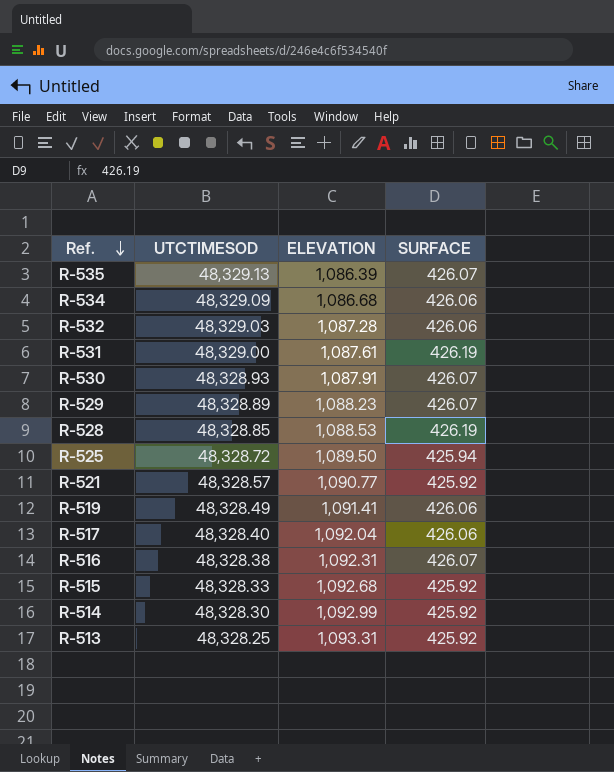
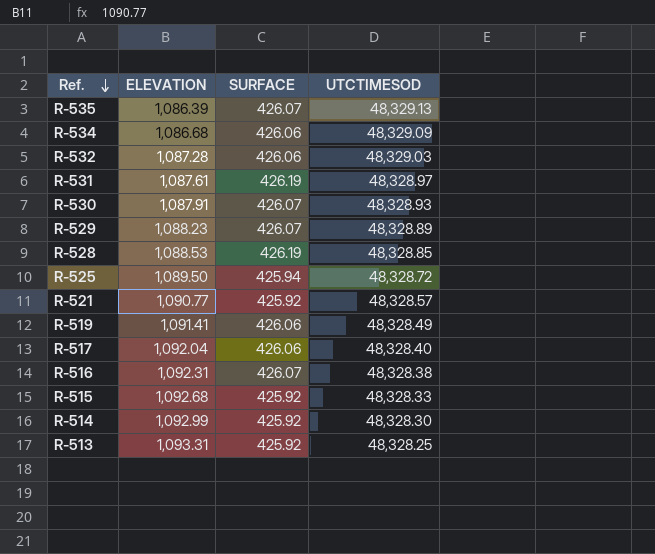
column UTCTIMESOD | position: 2 -> 4
R-531 | UTCTIMESOD: 48,329.00 -> 48,328.97

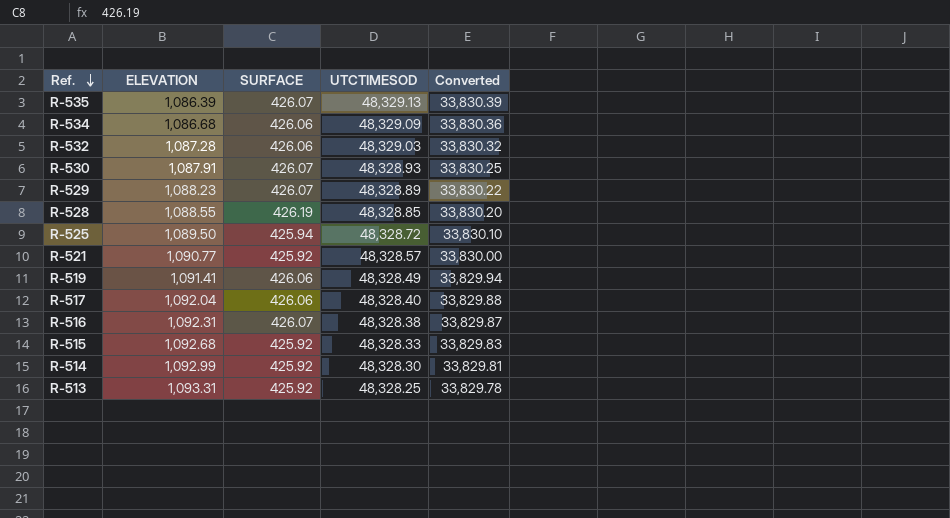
column Converted | formula: none -> [UTCTIMESOD] * 0.7
row R-531: 1,087.61 | 426.19 | 48,328.97 -> none
R-528 | ELEVATION: 1,088.53 -> 1,088.55

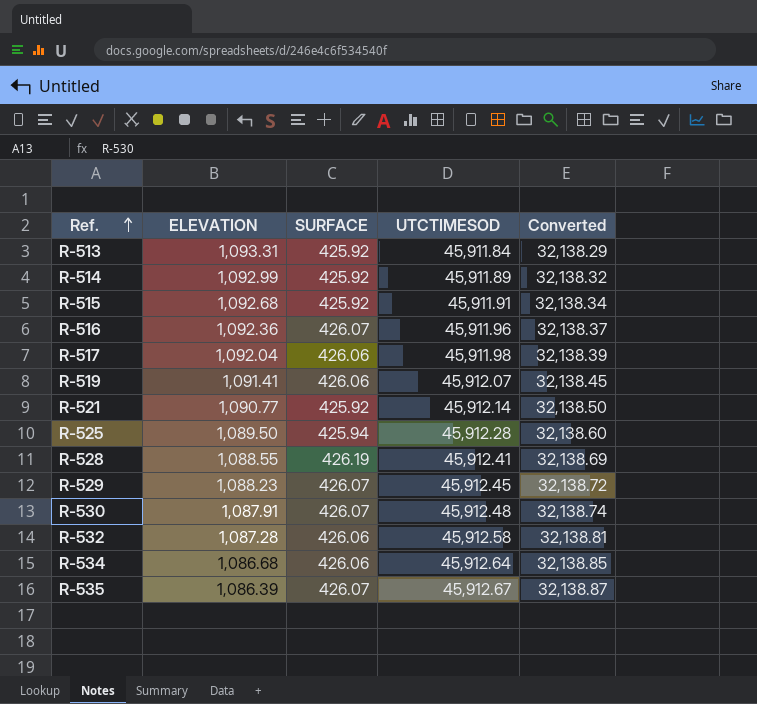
row order: Ref. descending -> Ref. ascending
R-513 | UTCTIMESOD: 48,328.25 -> 45,911.84
R-513 | Converted: 33,829.78 -> 32,138.29
R-514 | UTCTIMESOD: 48,328.30 -> 45,911.89
R-514 | Converted: 33,829.81 -> 32,138.32
R-515 | UTCTIMESOD: 48,328.33 -> 45,911.91
R-515 | Converted: 33,829.83 -> 32,138.34
R-516 | ELEVATION: 1,092.31 -> 1,092.36
R-516 | UTCTIMESOD: 48,328.38 -> 45,911.96
R-516 | Converted: 33,829.87 -> 32,138.37
R-517 | UTCTIMESOD: 48,328.40 -> 45,911.98
R-517 | Converted: 33,829.88 -> 32,138.39
R-519 | UTCTIMESOD: 48,328.49 -> 45,912.07
R-519 | Converted: 33,829.94 -> 32,138.45
R-521 | UTCTIMESOD: 48,328.57 -> 45,912.14
R-521 | Converted: 33,830.00 -> 32,138.50
R-525 | UTCTIMESOD: 48,328.72 -> 45,912.28
R-525 | Converted: 33,830.10 -> 32,138.60
R-528 | UTCTIMESOD: 48,328.85 -> 45,912.41
R-528 | Converted: 33,830.20 -> 32,138.69
R-529 | UTCTIMESOD: 48,328.89 -> 45,912.45
R-529 | Converted: 33,830.22 -> 32,138.72
R-530 | UTCTIMESOD: 48,328.93 -> 45,912.48
R-530 | Converted: 33,830.25 -> 32,138.74
R-532 | UTCTIMESOD: 48,329.03 -> 45,912.58
R-532 | Converted: 33,830.32 -> 32,138.81
R-534 | UTCTIMESOD: 48,329.09 -> 45,912.64
R-534 | Converted: 33,830.36 -> 32,138.85
R-535 | UTCTIMESOD: 48,329.13 -> 45,912.67
R-535 | Converted: 33,830.39 -> 32,138.87

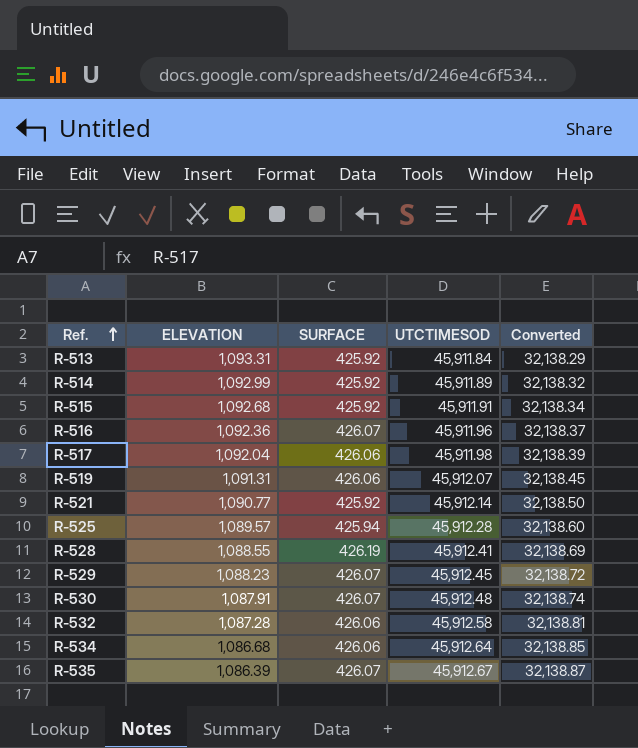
R-519 | ELEVATION: 1,091.41 -> 1,091.31
R-525 | ELEVATION: 1,089.50 -> 1,089.57

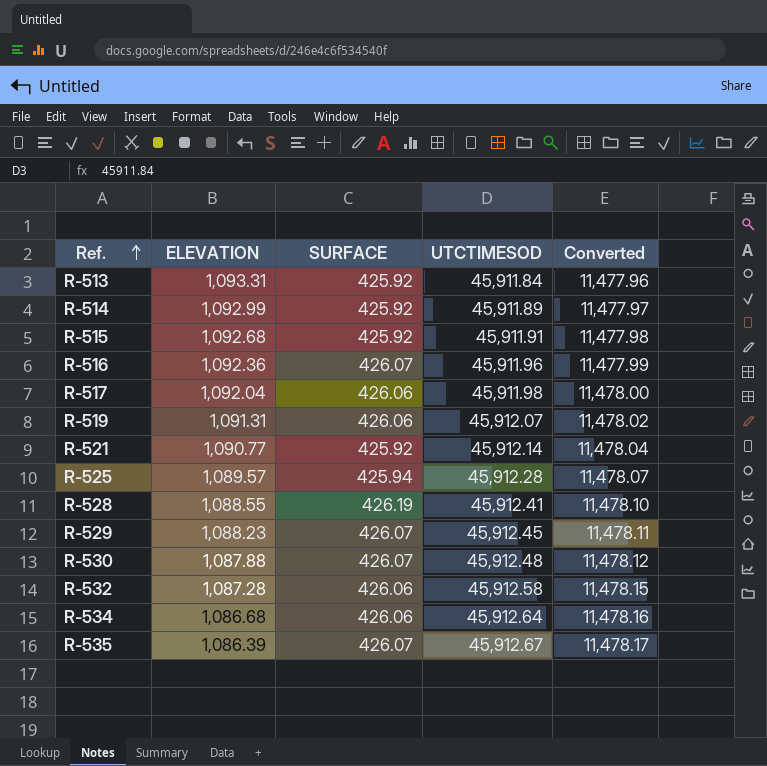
column Converted | formula: [UTCTIMESOD] * 0.7 -> [UTCTIMESOD] * 0.25
R-530 | ELEVATION: 1,087.91 -> 1,087.88

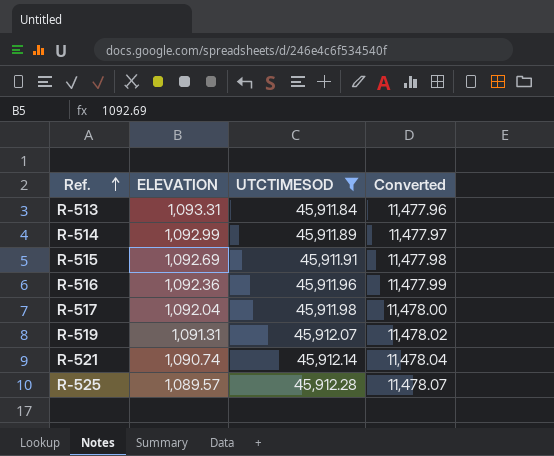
filter: none -> UTCTIMESOD <= 45,912.28
column SURFACE | position: 3 -> none
R-515 | ELEVATION: 1,092.68 -> 1,092.69
R-521 | ELEVATION: 1,090.77 -> 1,090.74

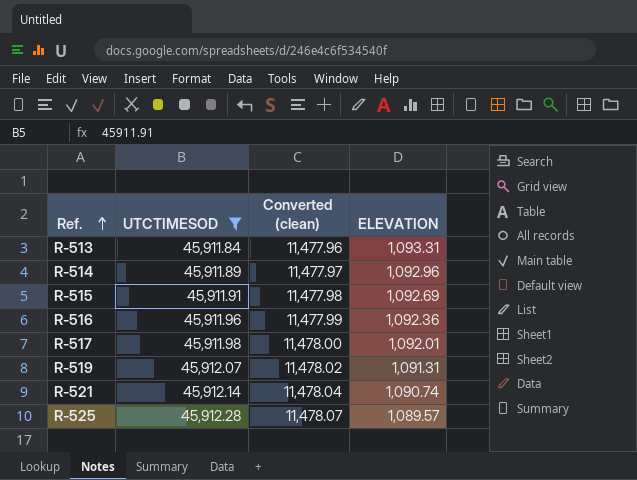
column name: Converted -> Converted (clean)
column ELEVATION | position: 2 -> 4
R-514 | ELEVATION: 1,092.99 -> 1,092.96
R-517 | ELEVATION: 1,092.04 -> 1,092.01

